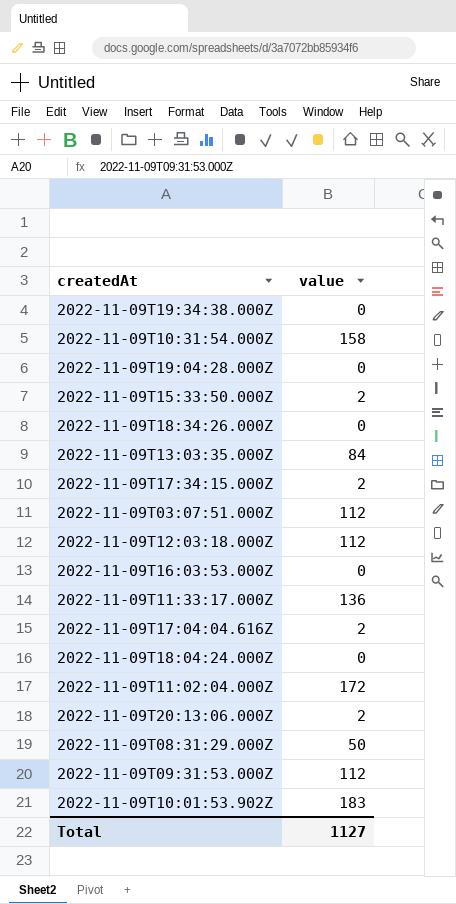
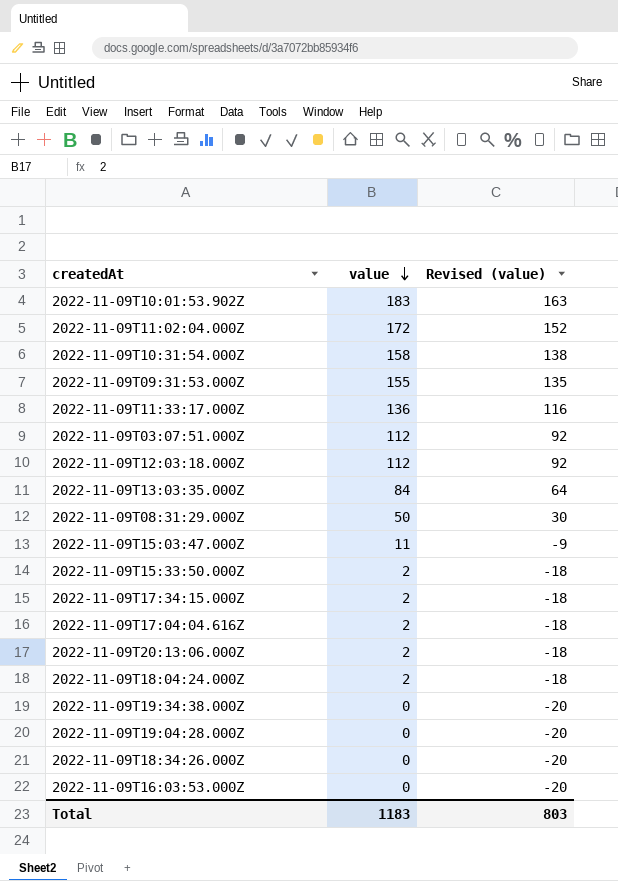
row order: none -> value descending
column Revised (value) | formula: none -> [value] - 20
2022-11-09T09:31:53.000Z | value: 112 -> 155
row 2022-11-09T15:03:47.000Z: none -> 11 | -9
2022-11-09T18:04:24.000Z | value: 0 -> 2
Total | value: 1127 -> 1183

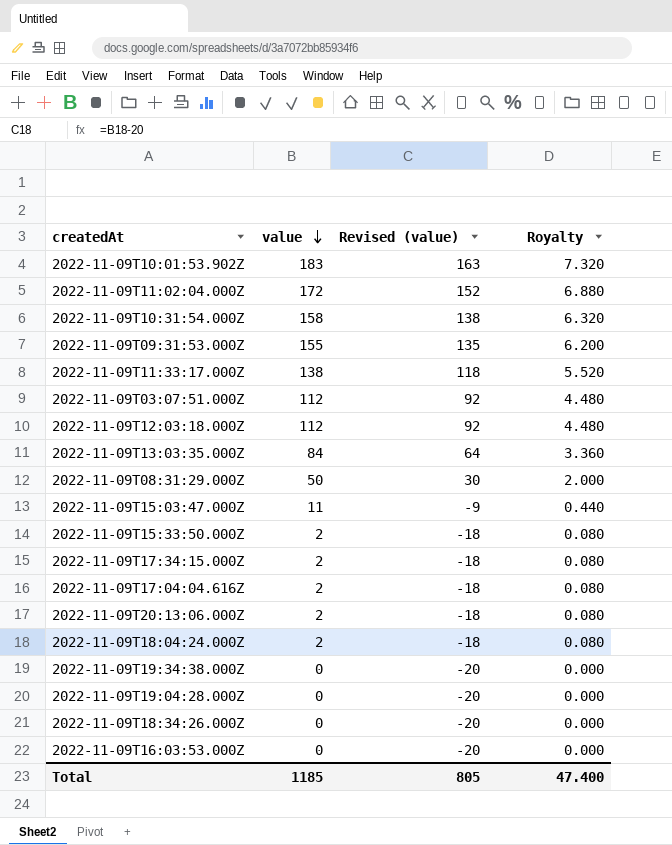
column Royalty | formula: none -> [value] * 0.04
2022-11-09T11:33:17.000Z | value: 136 -> 138
2022-11-09T11:33:17.000Z | Revised (value): 116 -> 118
Total | value: 1183 -> 1185
Total | Revised (value): 803 -> 805

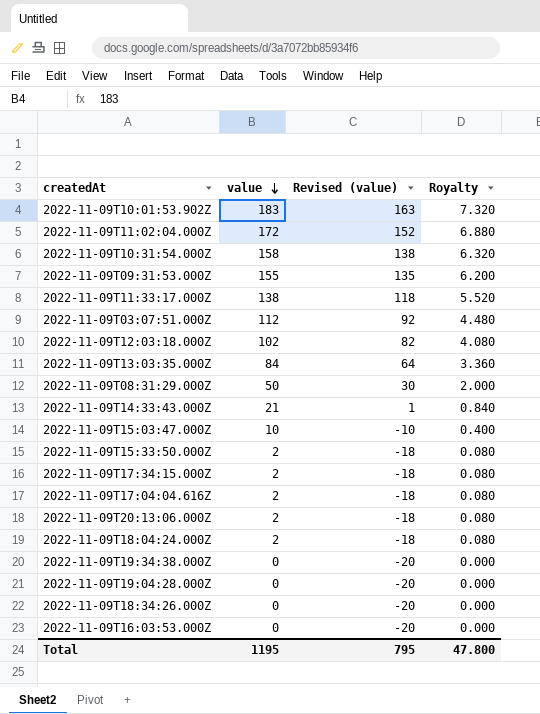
2022-11-09T12:03:18.000Z | value: 112 -> 102
2022-11-09T12:03:18.000Z | Revised (value): 92 -> 82
2022-11-09T12:03:18.000Z | Royalty: 4.480 -> 4.080
row 2022-11-09T14:33:43.000Z: none -> 21 | 1 | 0.840
2022-11-09T15:03:47.000Z | value: 11 -> 10
2022-11-09T15:03:47.000Z | Revised (value): -9 -> -10
2022-11-09T15:03:47.000Z | Royalty: 0.440 -> 0.400
Total | value: 1185 -> 1195
Total | Revised (value): 805 -> 795
Total | Royalty: 47.400 -> 47.800

